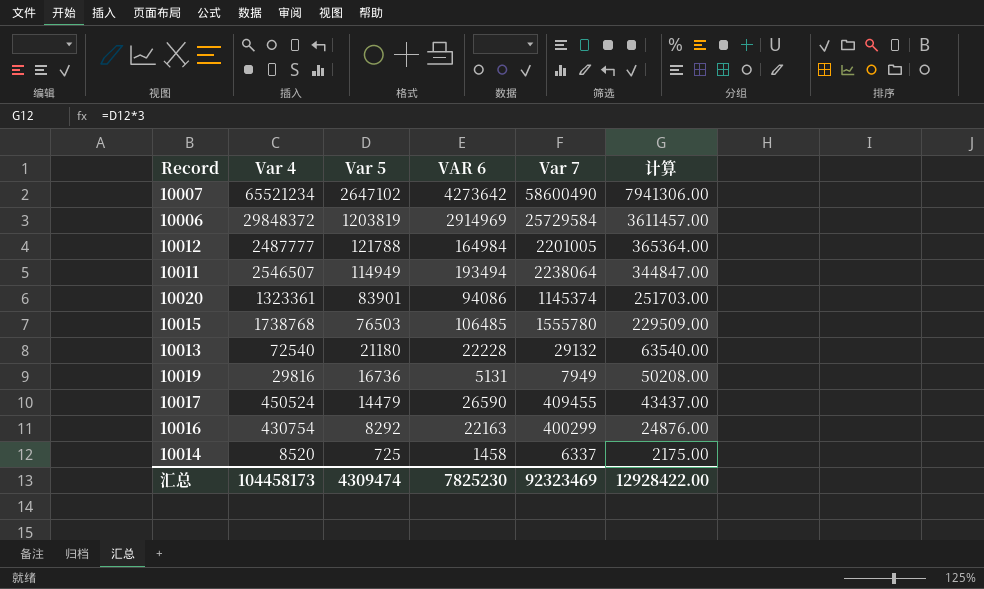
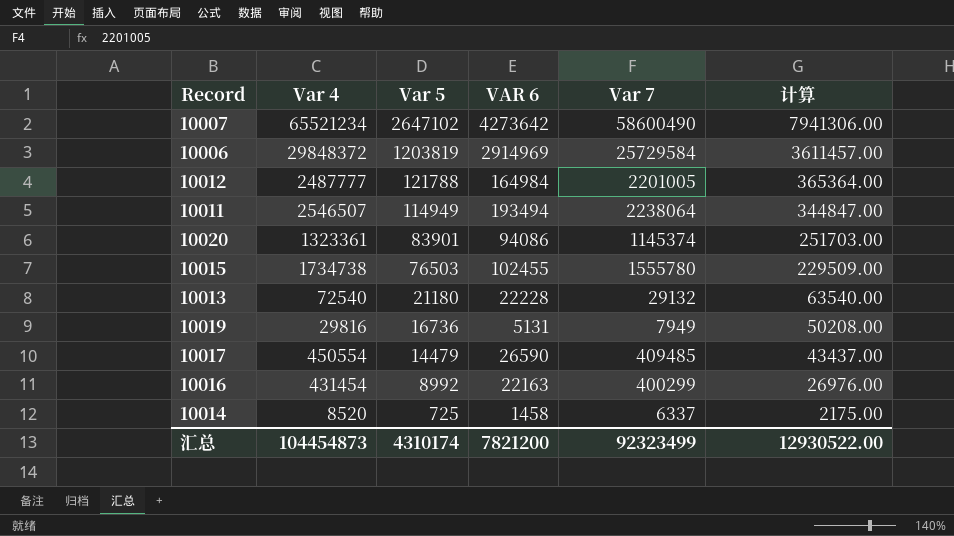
10015 | Var 4: 1738768 -> 1734738
10015 | VAR 6: 106485 -> 102455
10017 | Var 4: 450524 -> 450554
10017 | Var 7: 409455 -> 409485
10016 | Var 4: 430754 -> 431454
10016 | Var 5: 8292 -> 8992
10016 | 计算: 24876.00 -> 26976.00
汇总 | Var 4: 104458173 -> 104454873
汇总 | Var 5: 4309474 -> 4310174
汇总 | VAR 6: 7825230 -> 7821200
汇总 | Var 7: 92323469 -> 92323499
汇总 | 计算: 12928422.00 -> 12930522.00

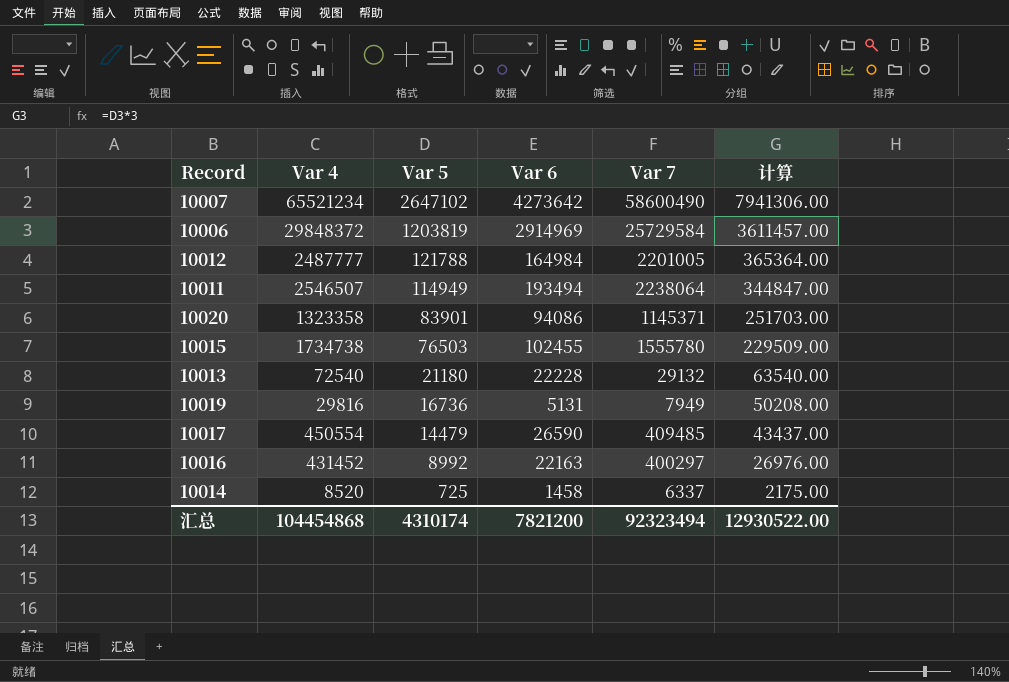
column name: VAR 6 -> Var 6
10020 | Var 4: 1323361 -> 1323358
10020 | Var 7: 1145374 -> 1145371
10016 | Var 4: 431454 -> 431452
10016 | Var 7: 400299 -> 400297
汇总 | Var 4: 104454873 -> 104454868
汇总 | Var 7: 92323499 -> 92323494

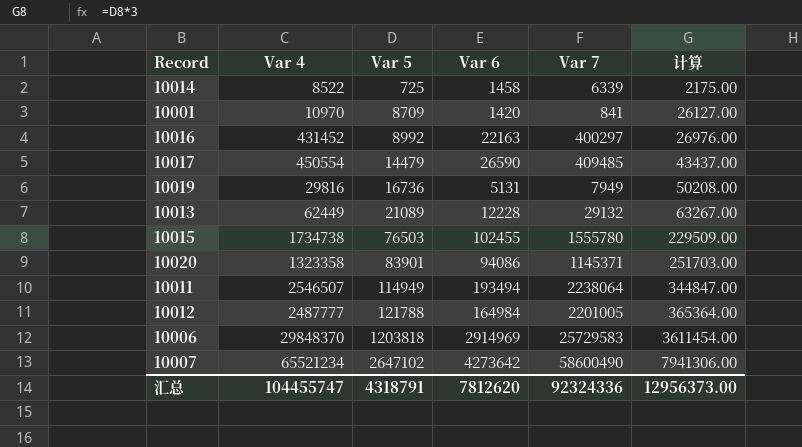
row order: Var 5 descending -> Var 5 ascending
10014 | Var 4: 8520 -> 8522
10014 | Var 7: 6337 -> 6339
row 10001: none -> 10970 | 8709 | 1420 | 841 | 26127.00
10013 | Var 4: 72540 -> 62449
10013 | Var 5: 21180 -> 21089
10013 | Var 6: 22228 -> 12228
10013 | 计算: 63540.00 -> 63267.00
10006 | Var 4: 29848372 -> 29848370
10006 | Var 5: 1203819 -> 1203818
10006 | Var 7: 25729584 -> 25729583
10006 | 计算: 3611457.00 -> 3611454.00
汇总 | Var 4: 104454868 -> 104455747
汇总 | Var 5: 4310174 -> 4318791
汇总 | Var 6: 7821200 -> 7812620
汇总 | Var 7: 92323494 -> 92324336
汇总 | 计算: 12930522.00 -> 12956373.00

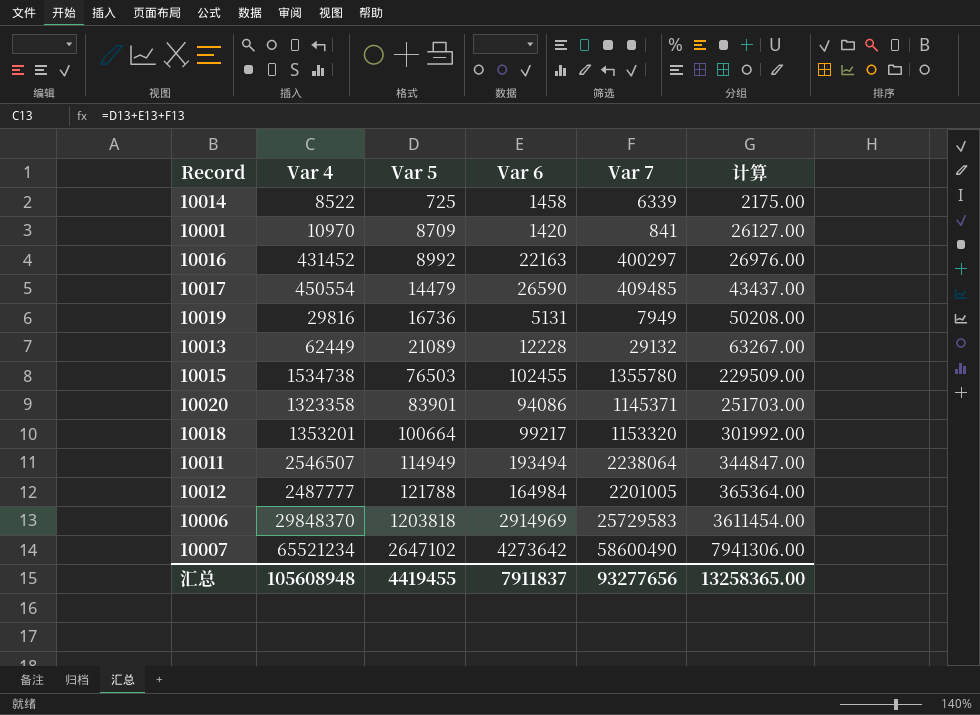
10015 | Var 4: 1734738 -> 1534738
10015 | Var 7: 1555780 -> 1355780
row 10018: none -> 1353201 | 100664 | 99217 | 1153320 | 301992.00
汇总 | Var 4: 104455747 -> 105608948
汇总 | Var 5: 4318791 -> 4419455
汇总 | Var 6: 7812620 -> 7911837
汇总 | Var 7: 92324336 -> 93277656
汇总 | 计算: 12956373.00 -> 13258365.00

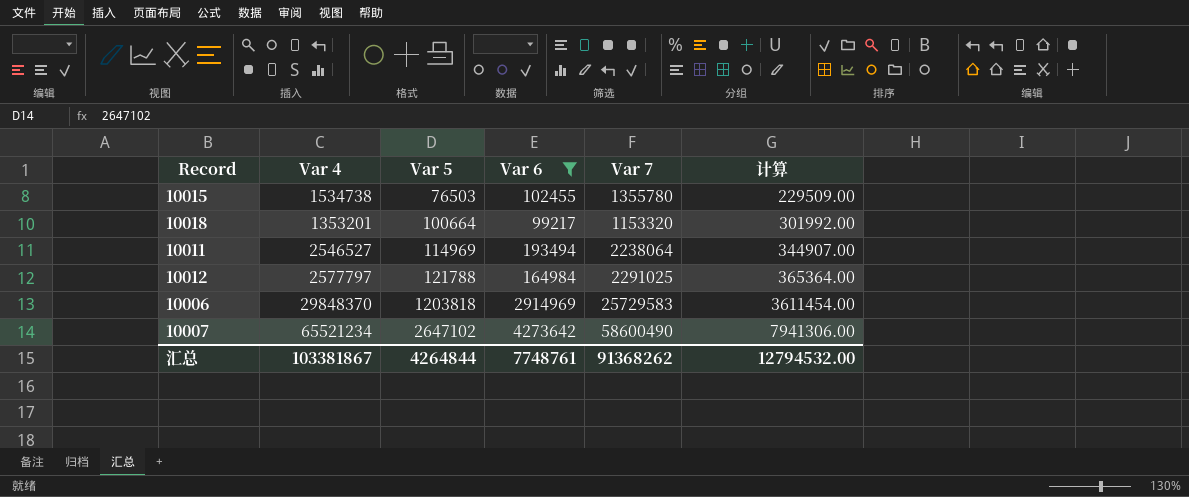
filter: none -> Var 6 >= 99217
10011 | Var 4: 2546507 -> 2546527
10011 | Var 5: 114949 -> 114969
10011 | 计算: 344847.00 -> 344907.00
10012 | Var 4: 2487777 -> 2577797
10012 | Var 7: 2201005 -> 2291025
汇总 | Var 4: 105608948 -> 103381867
汇总 | Var 5: 4419455 -> 4264844
汇总 | Var 6: 7911837 -> 7748761
汇总 | Var 7: 93277656 -> 91368262
汇总 | 计算: 13258365.00 -> 12794532.00

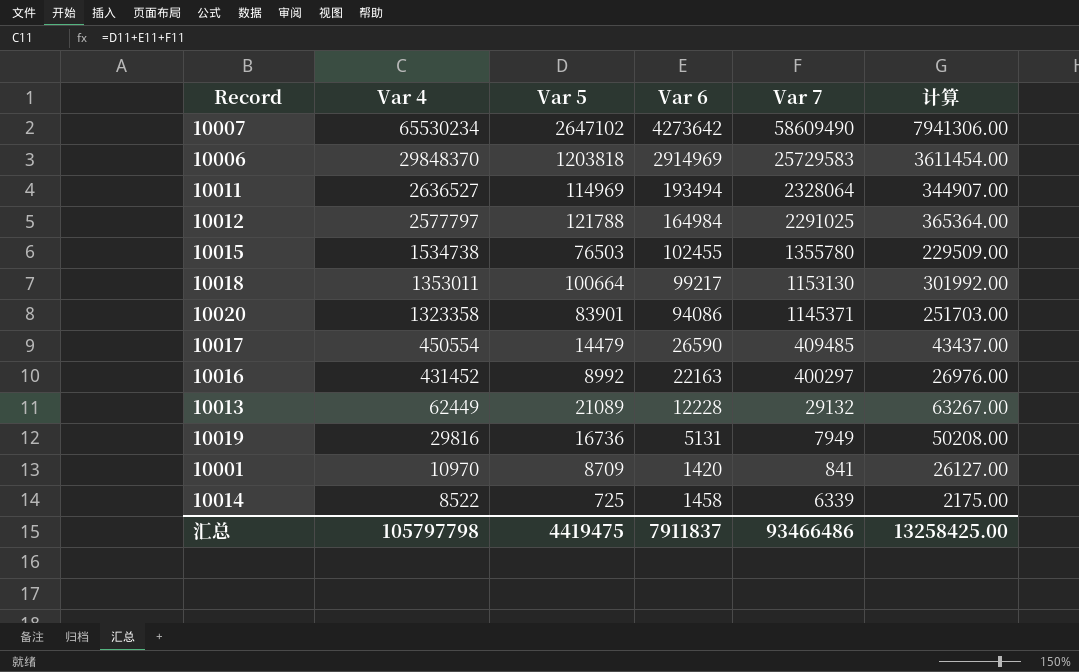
filter: Var 6 >= 99217 -> none
row order: Var 5 ascending -> Var 4 descending
10007 | Var 4: 65521234 -> 65530234
10007 | Var 7: 58600490 -> 58609490
10011 | Var 4: 2546527 -> 2636527
10011 | Var 7: 2238064 -> 2328064
10018 | Var 4: 1353201 -> 1353011
10018 | Var 7: 1153320 -> 1153130
汇总 | Var 4: 103381867 -> 105797798
汇总 | Var 5: 4264844 -> 4419475
汇总 | Var 6: 7748761 -> 7911837
汇总 | Var 7: 91368262 -> 93466486
汇总 | 计算: 12794532.00 -> 13258425.00

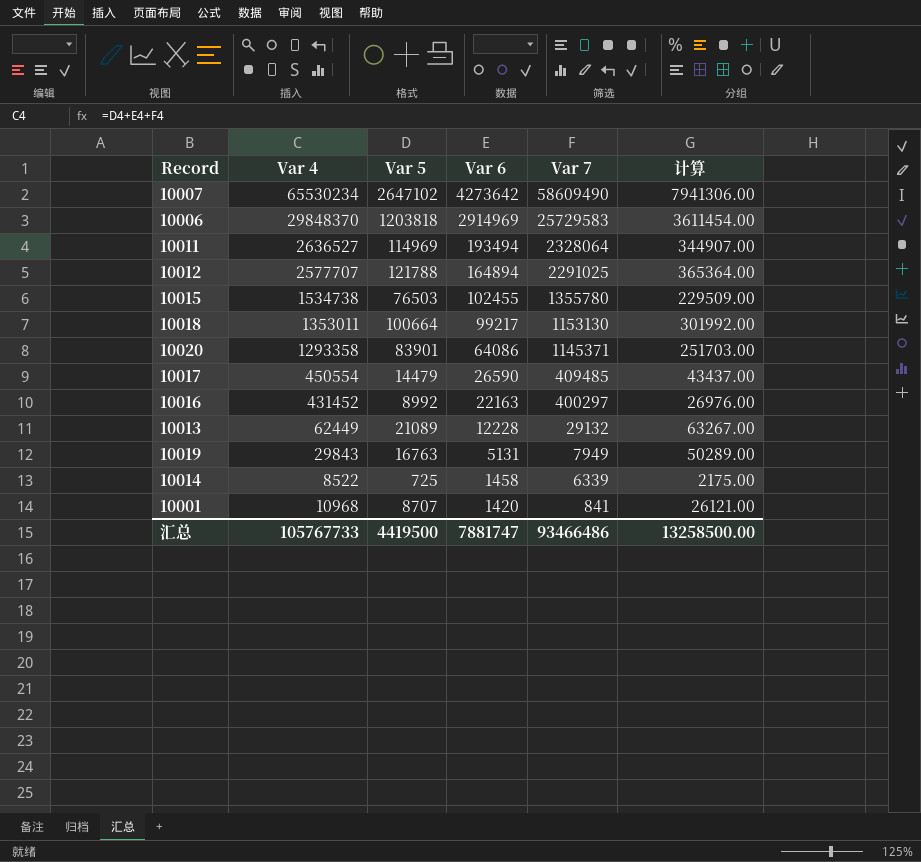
row order: Var 4 descending -> Var 6 descending
10012 | Var 4: 2577797 -> 2577707
10012 | Var 6: 164984 -> 164894
10020 | Var 4: 1323358 -> 1293358
10020 | Var 6: 94086 -> 64086
10019 | Var 4: 29816 -> 29843
10019 | Var 5: 16736 -> 16763
10019 | 计算: 50208.00 -> 50289.00
10001 | Var 4: 10970 -> 10968
10001 | Var 5: 8709 -> 8707
10001 | 计算: 26127.00 -> 26121.00
汇总 | Var 4: 105797798 -> 105767733
汇总 | Var 5: 4419475 -> 4419500
汇总 | Var 6: 7911837 -> 7881747
汇总 | 计算: 13258425.00 -> 13258500.00

